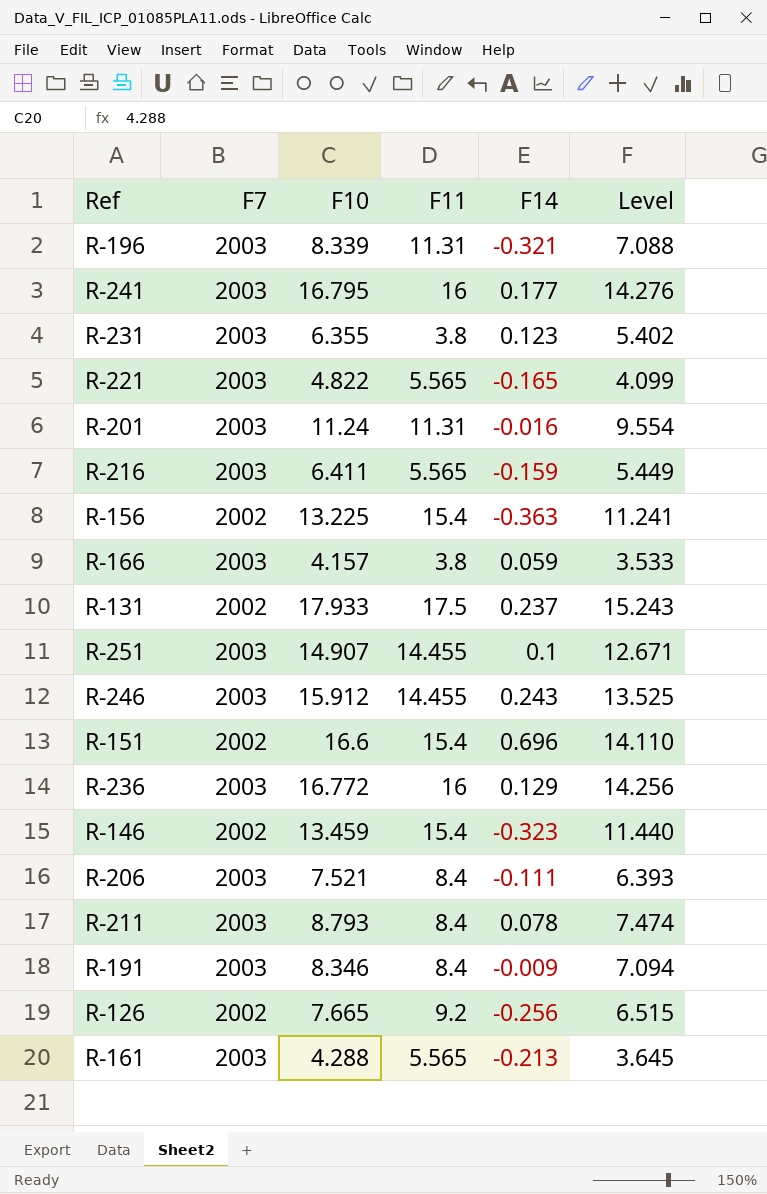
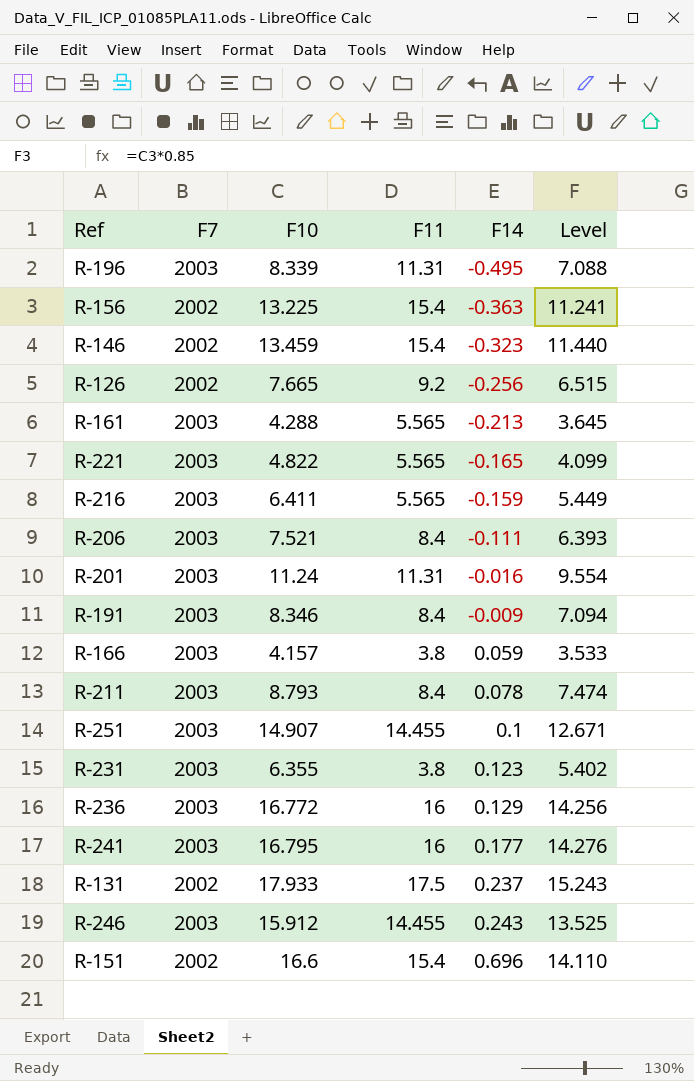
row order: none -> F14 ascending
R-196 | F14: -0.321 -> -0.495

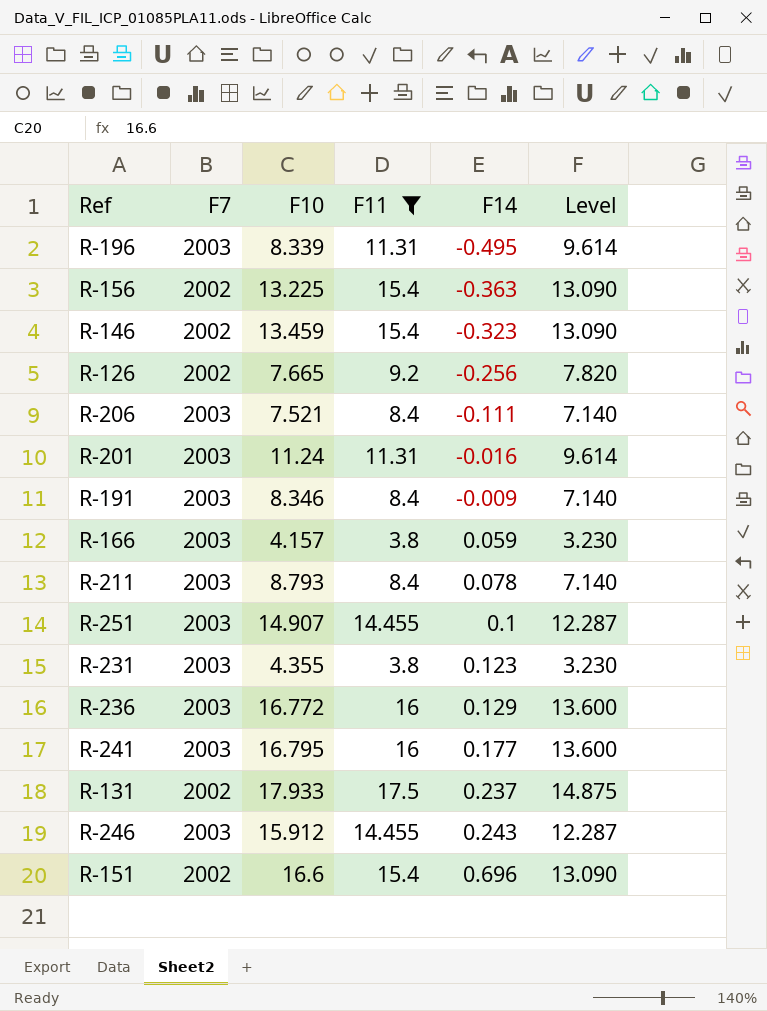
filter: none -> F11 != 5.565
column Level | formula: [F10] * 0.85 -> [F11] * 0.85
R-231 | F10: 6.355 -> 4.355

